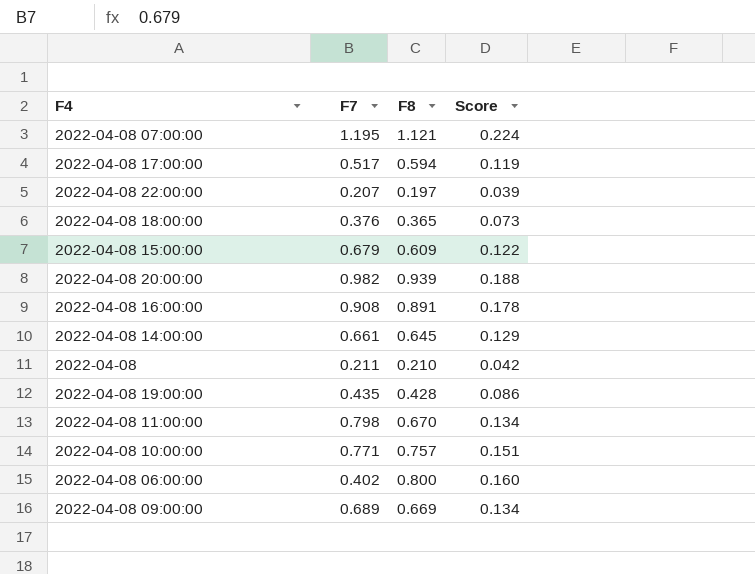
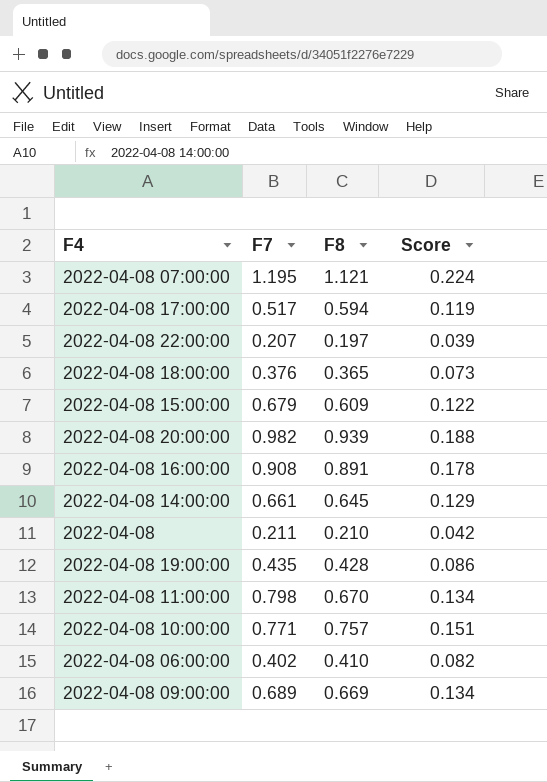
2022-04-08 06:00:00 | F8: 0.800 -> 0.410
2022-04-08 06:00:00 | Score: 0.160 -> 0.082

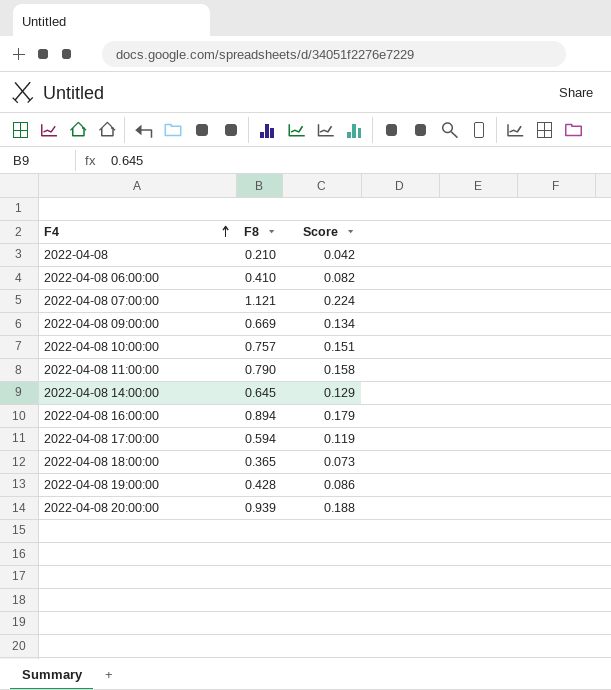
row order: none -> F4 ascending
column F7 | position: 2 -> none
row 2022-04-08 22:00:00: 0.207 | 0.197 | 0.039 -> none
row 2022-04-08 15:00:00: 0.679 | 0.609 | 0.122 -> none
2022-04-08 11:00:00 | F8: 0.670 -> 0.790
2022-04-08 11:00:00 | Score: 0.134 -> 0.158
2022-04-08 16:00:00 | F8: 0.891 -> 0.894
2022-04-08 16:00:00 | Score: 0.178 -> 0.179

